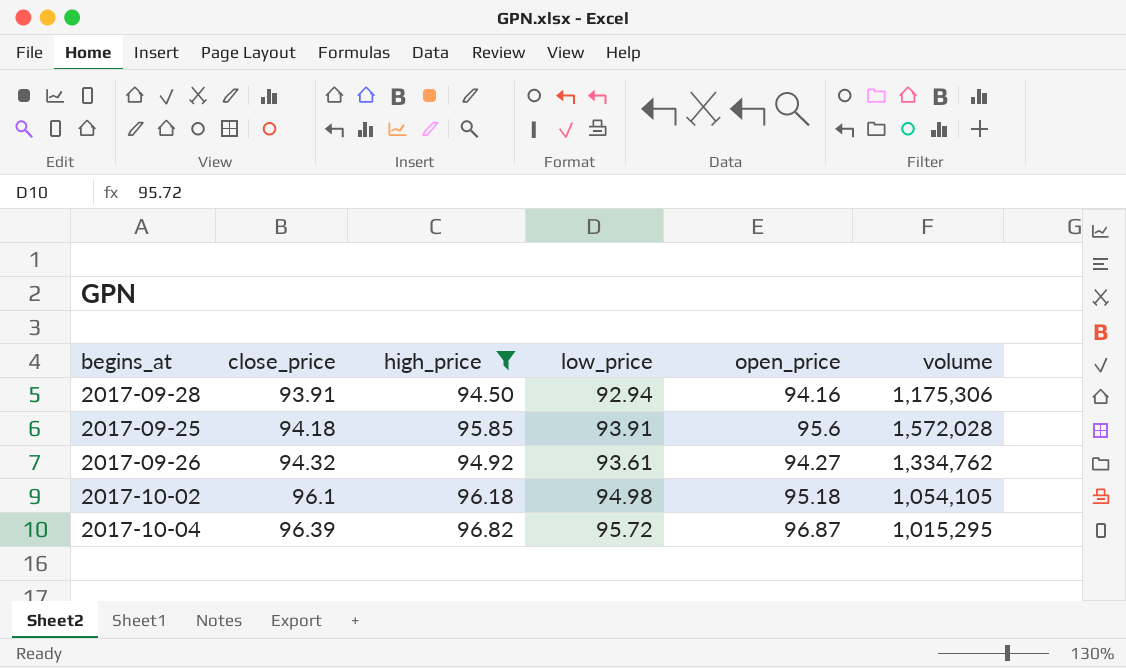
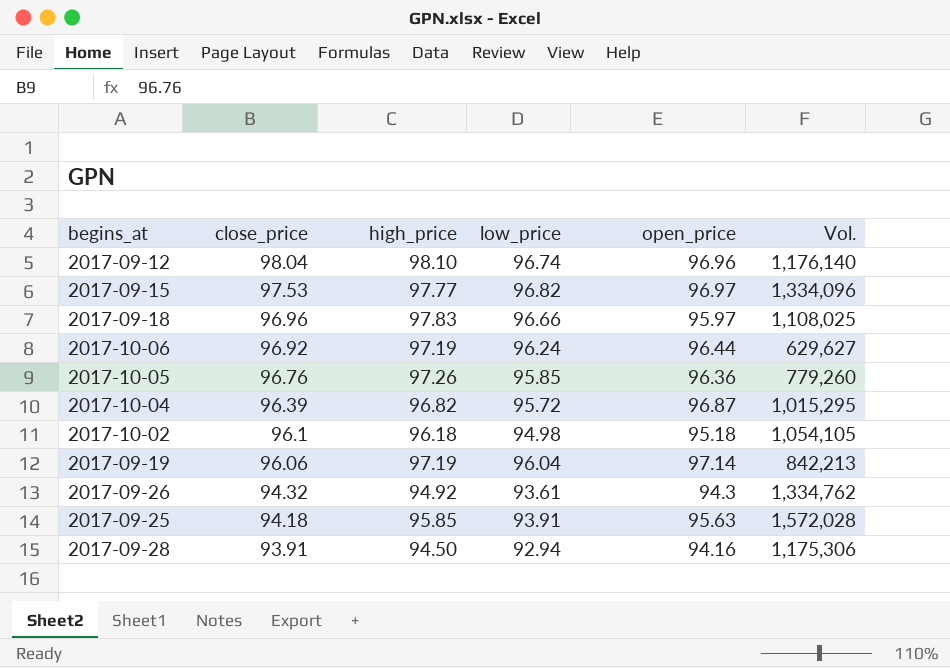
filter: high_price <= 96.82 -> none
row order: close_price ascending -> close_price descending
column name: volume -> Vol.
2017-09-26 | open_price: 94.27 -> 94.3
2017-09-25 | open_price: 95.6 -> 95.63

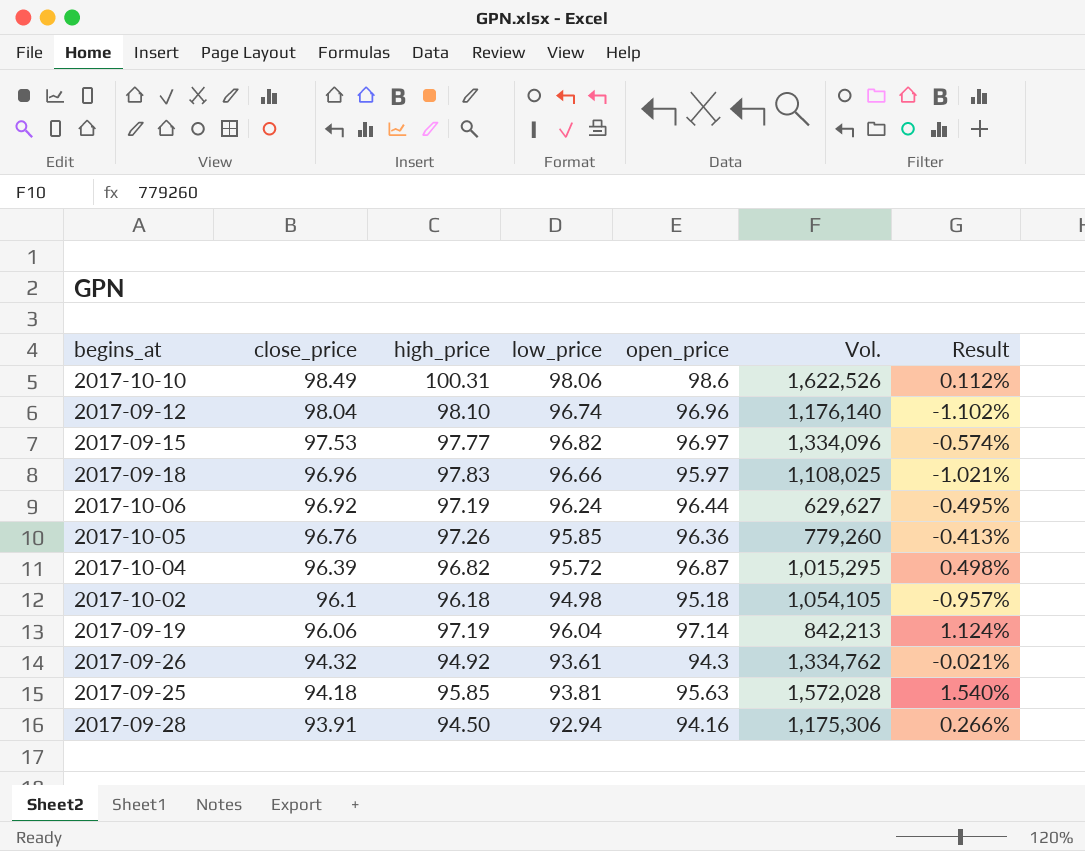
column Result | formula: none -> ([open_price] - [close_price]) / [close_price]
row 2017-10-10: none -> 98.49 | 100.31 | 98.06 | 98.6 | 1,622,526 | 0.112%
2017-09-25 | low_price: 93.91 -> 93.81

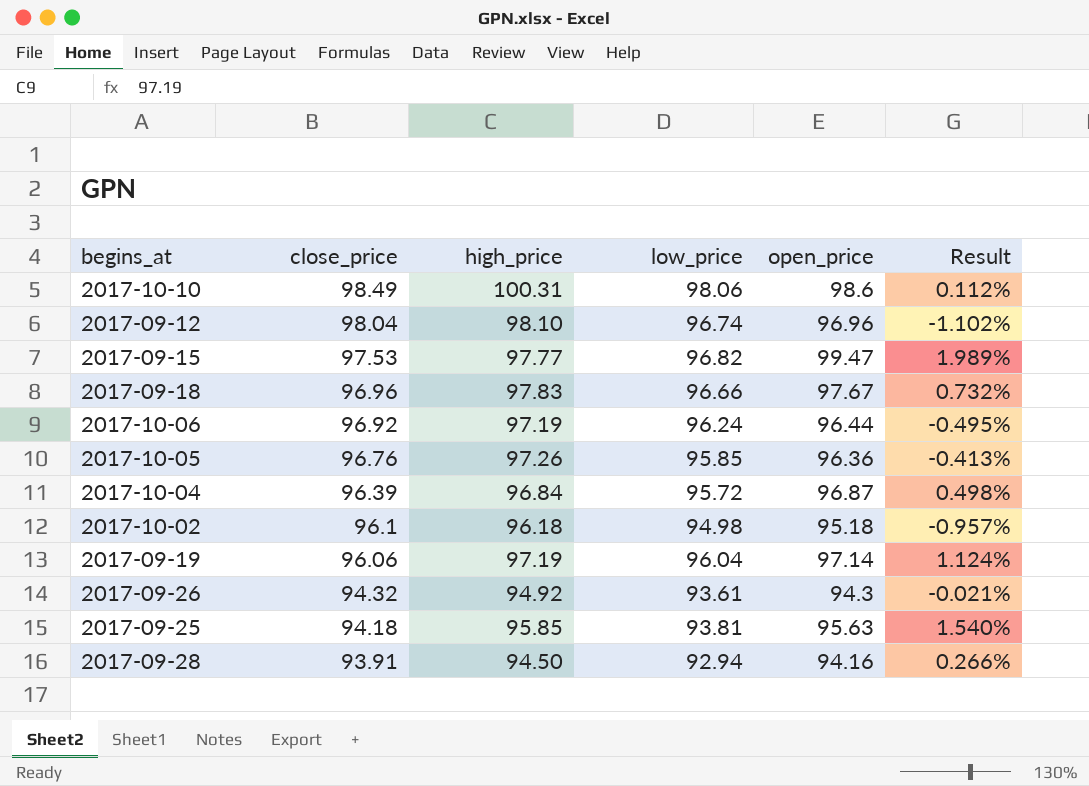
column Vol. | position: 6 -> none
2017-09-15 | open_price: 96.97 -> 99.47
2017-09-15 | Result: -0.574% -> 1.989%
2017-09-18 | open_price: 95.97 -> 97.67
2017-09-18 | Result: -1.021% -> 0.732%
2017-10-04 | high_price: 96.82 -> 96.84

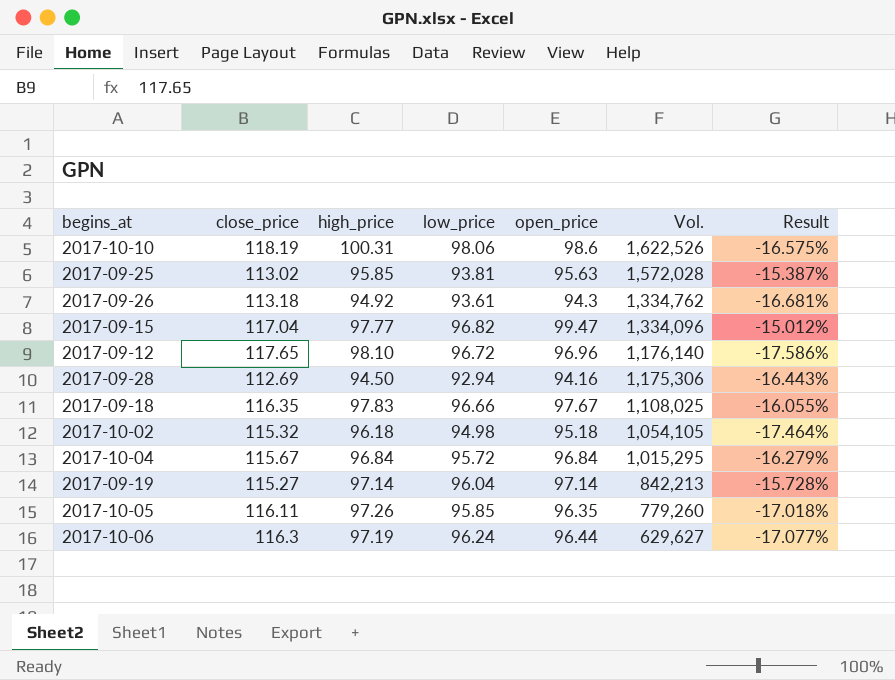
row order: close_price descending -> Vol. descending
column Vol. | position: none -> 6
2017-10-10 | close_price: 98.49 -> 118.19
2017-10-10 | Result: 0.112% -> -16.575%
2017-09-25 | close_price: 94.18 -> 113.02
2017-09-25 | Result: 1.540% -> -15.387%
2017-09-26 | close_price: 94.32 -> 113.18
2017-09-26 | Result: -0.021% -> -16.681%
2017-09-15 | close_price: 97.53 -> 117.04
2017-09-15 | Result: 1.989% -> -15.012%
2017-09-12 | close_price: 98.04 -> 117.65
2017-09-12 | low_price: 96.74 -> 96.72
2017-09-12 | Result: -1.102% -> -17.586%
2017-09-28 | close_price: 93.91 -> 112.69
2017-09-28 | Result: 0.266% -> -16.443%
2017-09-18 | close_price: 96.96 -> 116.35
2017-09-18 | Result: 0.732% -> -16.055%
2017-10-02 | close_price: 96.1 -> 115.32
2017-10-02 | Result: -0.957% -> -17.464%
2017-10-04 | close_price: 96.39 -> 115.67
2017-10-04 | open_price: 96.87 -> 96.84
2017-10-04 | Result: 0.498% -> -16.279%
2017-09-19 | close_price: 96.06 -> 115.27
2017-09-19 | high_price: 97.19 -> 97.14
2017-09-19 | Result: 1.124% -> -15.728%
2017-10-05 | close_price: 96.76 -> 116.11
2017-10-05 | open_price: 96.36 -> 96.35
2017-10-05 | Result: -0.413% -> -17.018%
2017-10-06 | close_price: 96.92 -> 116.3
2017-10-06 | Result: -0.495% -> -17.077%

